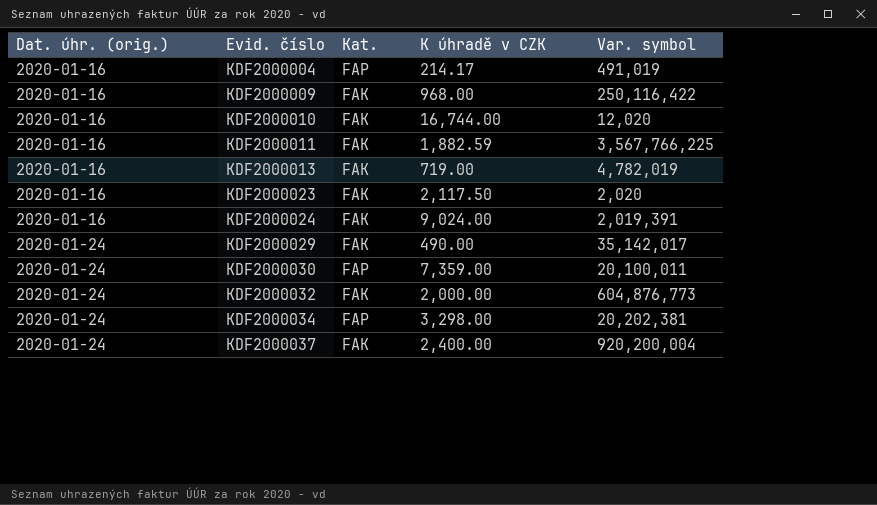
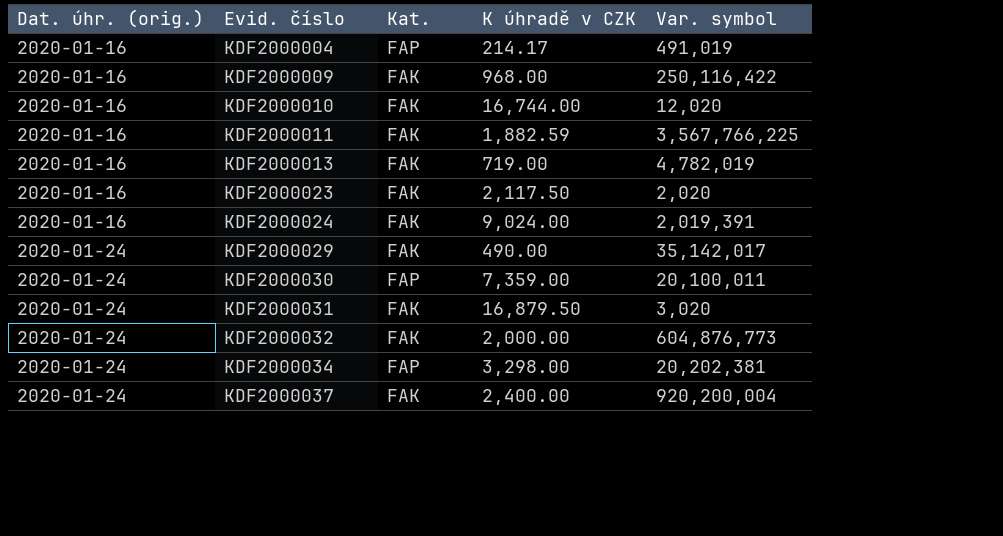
row KDF2000031: none -> 2020-01-24 | FAK | 16,879.50 | 3,020

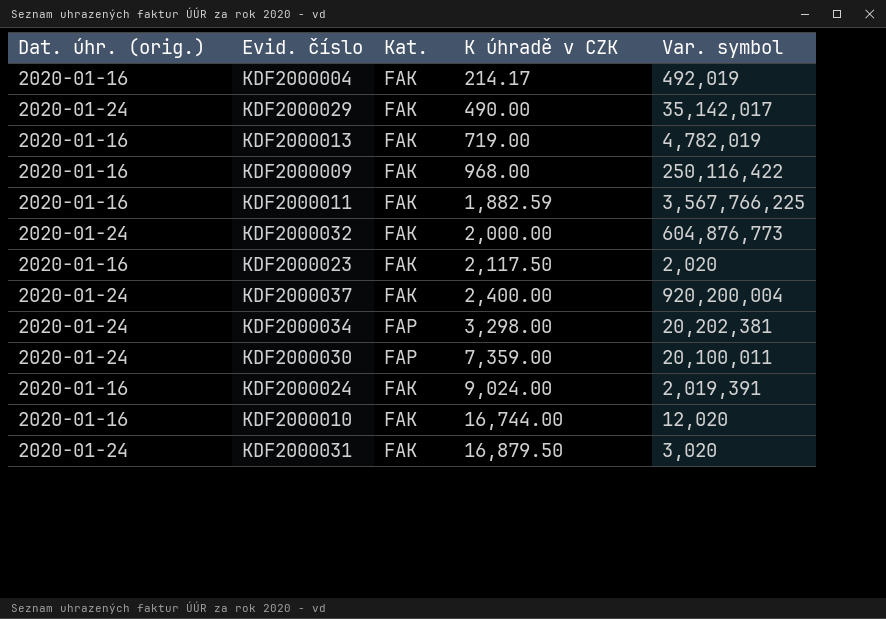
row order: Dat. úhr. (orig.) ascending -> K úhradě v CZK ascending
KDF2000004 | Kat.: FAP -> FAK
KDF2000004 | Var. symbol: 491,019 -> 492,019

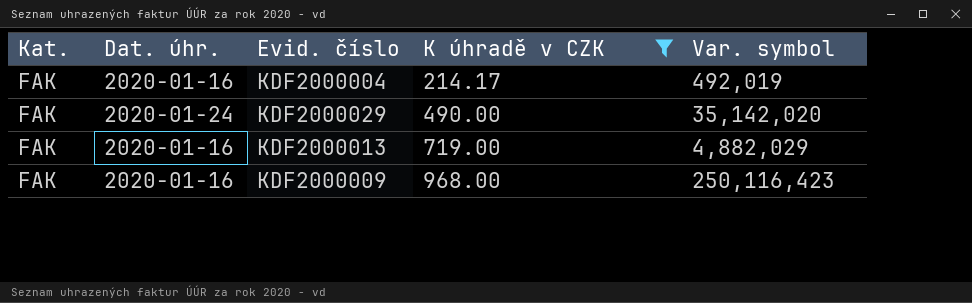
filter: none -> K úhradě v CZK <= 968.00
column Kat. | position: 3 -> 1
column name: Dat. úhr. (orig.) -> Dat. úhr.
KDF2000029 | Var. symbol: 35,142,017 -> 35,142,020
KDF2000013 | Var. symbol: 4,782,019 -> 4,882,029
KDF2000009 | Var. symbol: 250,116,422 -> 250,116,423

